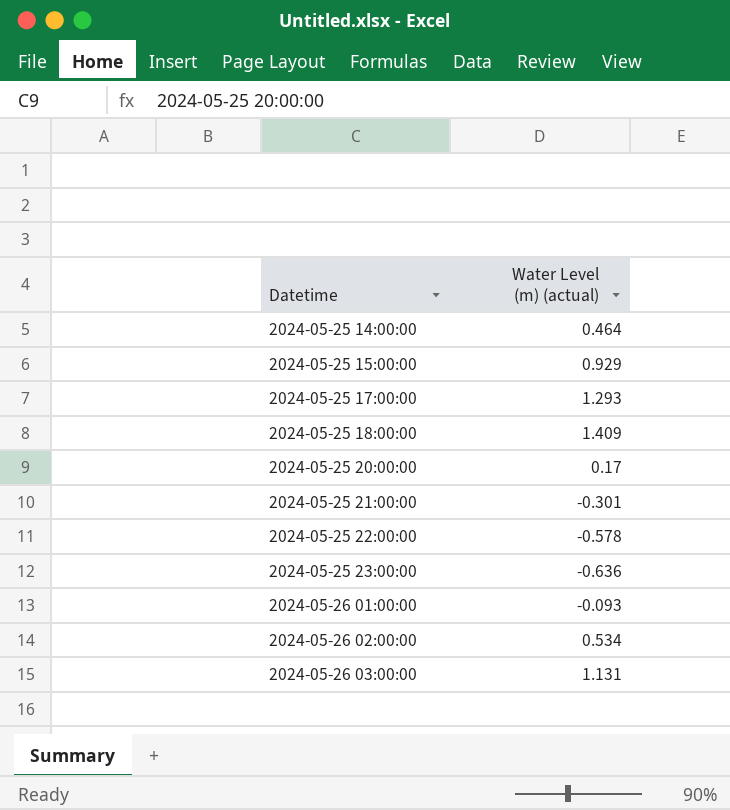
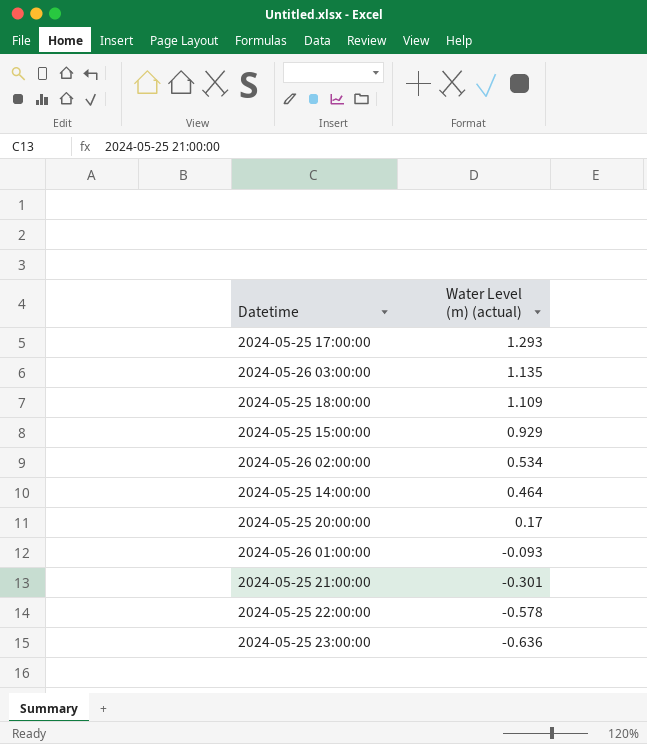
row order: Datetime ascending -> Water Level (m) (actual) descending
2024-05-26 03:00:00 | Water Level (m) (actual): 1.131 -> 1.135
2024-05-25 18:00:00 | Water Level (m) (actual): 1.409 -> 1.109

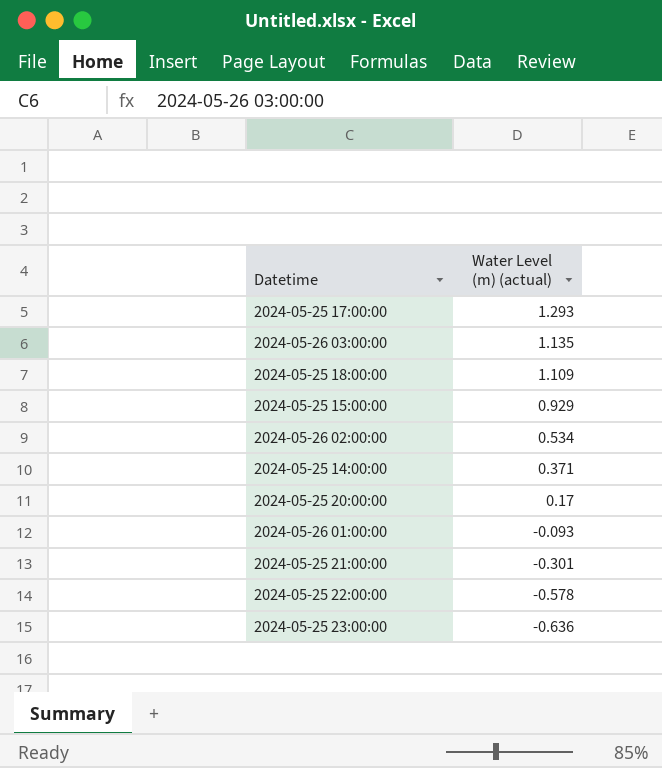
2024-05-25 14:00:00 | Water Level (m) (actual): 0.464 -> 0.371

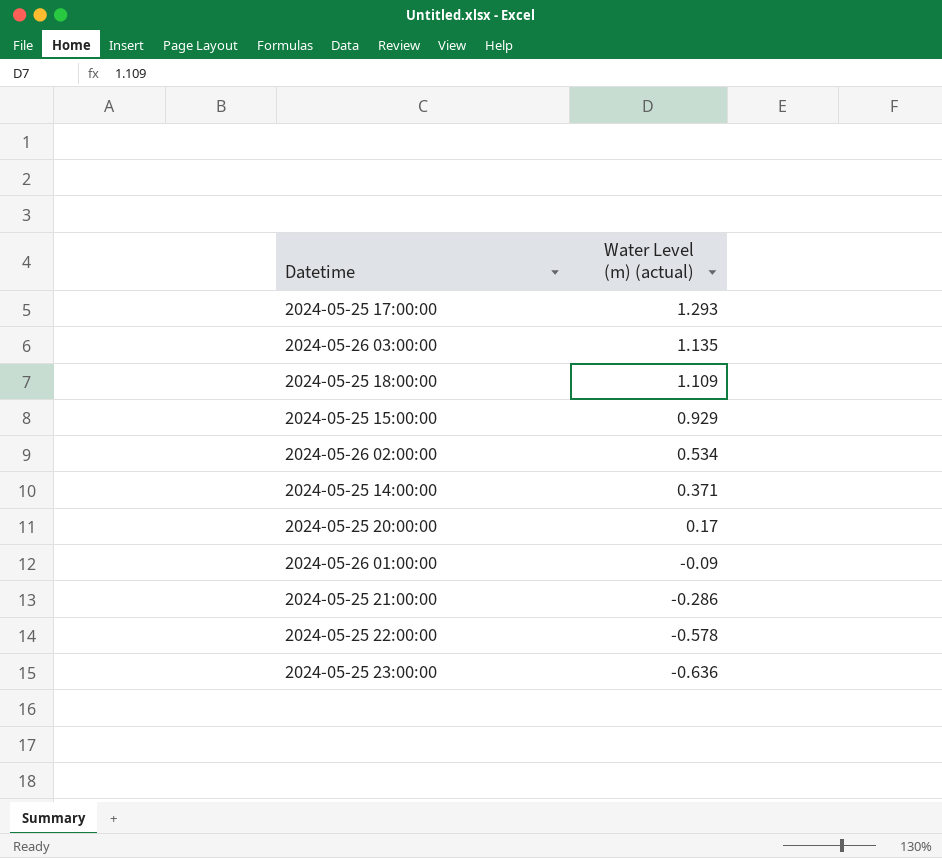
2024-05-26 01:00:00 | Water Level (m) (actual): -0.093 -> -0.09
2024-05-25 21:00:00 | Water Level (m) (actual): -0.301 -> -0.286

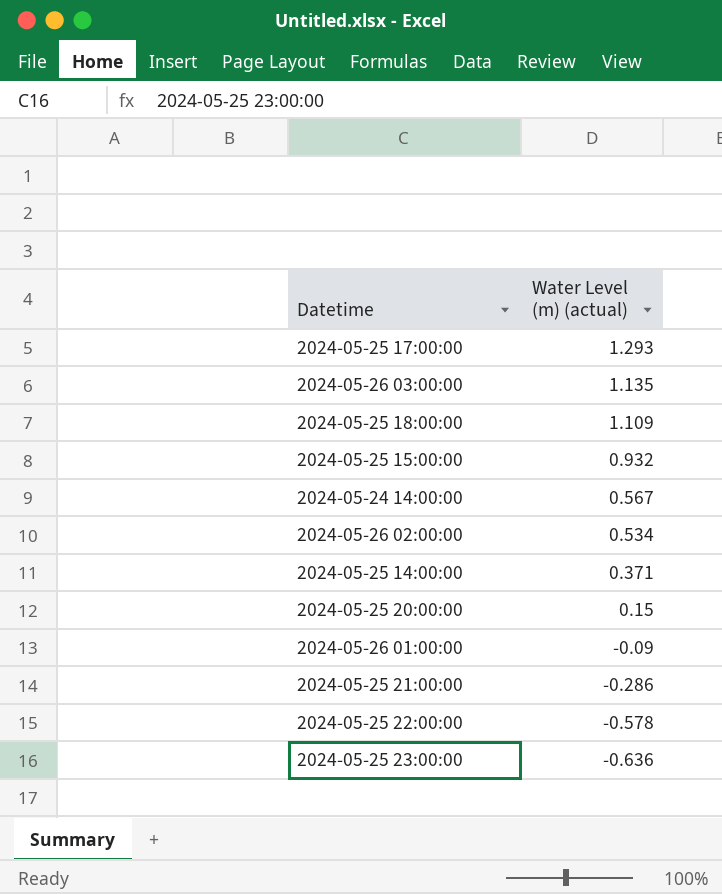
2024-05-25 15:00:00 | Water Level (m) (actual): 0.929 -> 0.932
row 2024-05-24 14:00:00: none -> 0.567
2024-05-25 20:00:00 | Water Level (m) (actual): 0.17 -> 0.15

